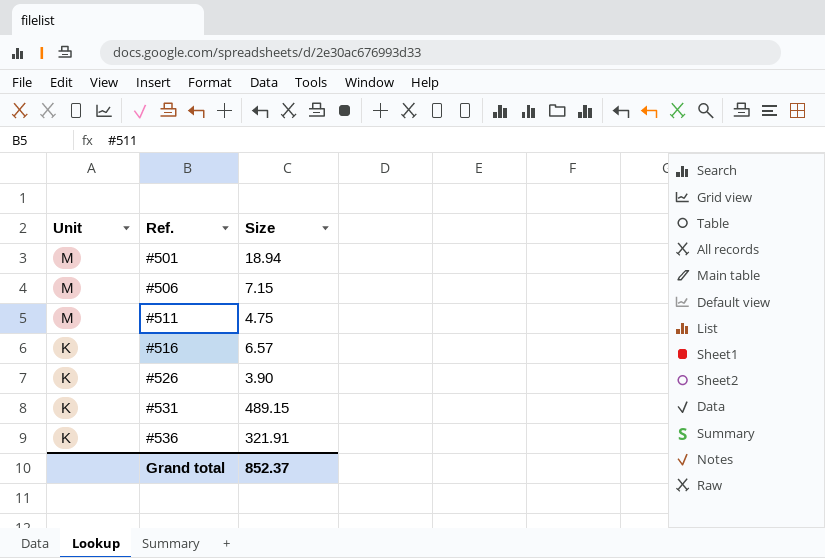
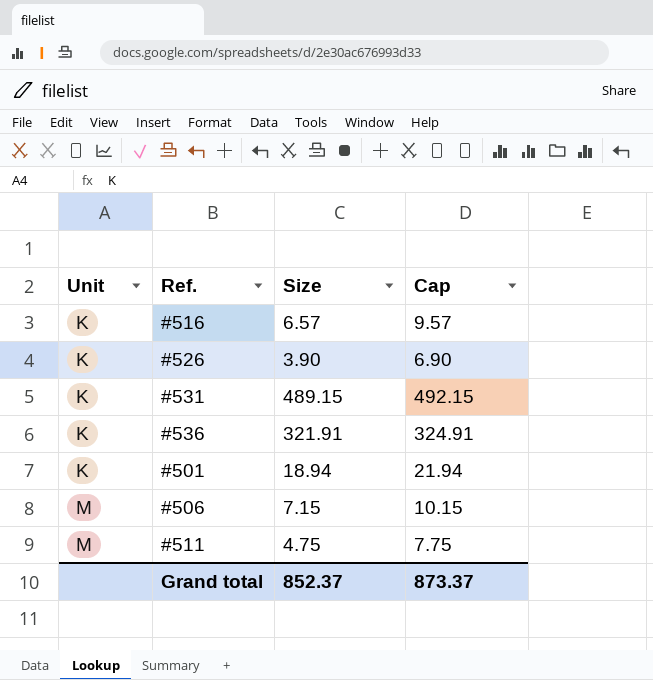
row order: Unit descending -> Unit ascending
column Cap | formula: none -> [Size] + 3
#501 | Unit: M -> K

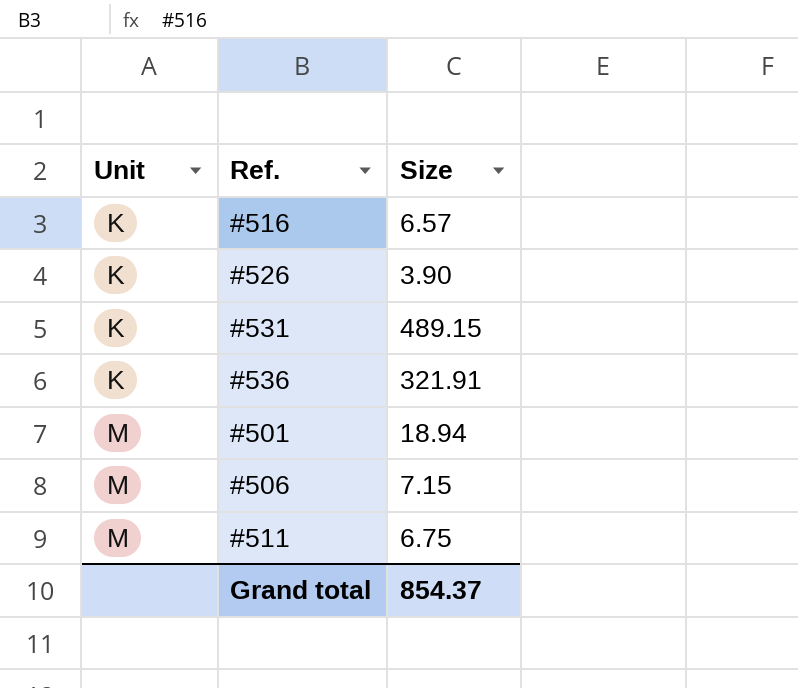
column Cap | formula: [Size] + 3 -> none
#501 | Unit: K -> M
#511 | Size: 4.75 -> 6.75
Grand total | Size: 852.37 -> 854.37

